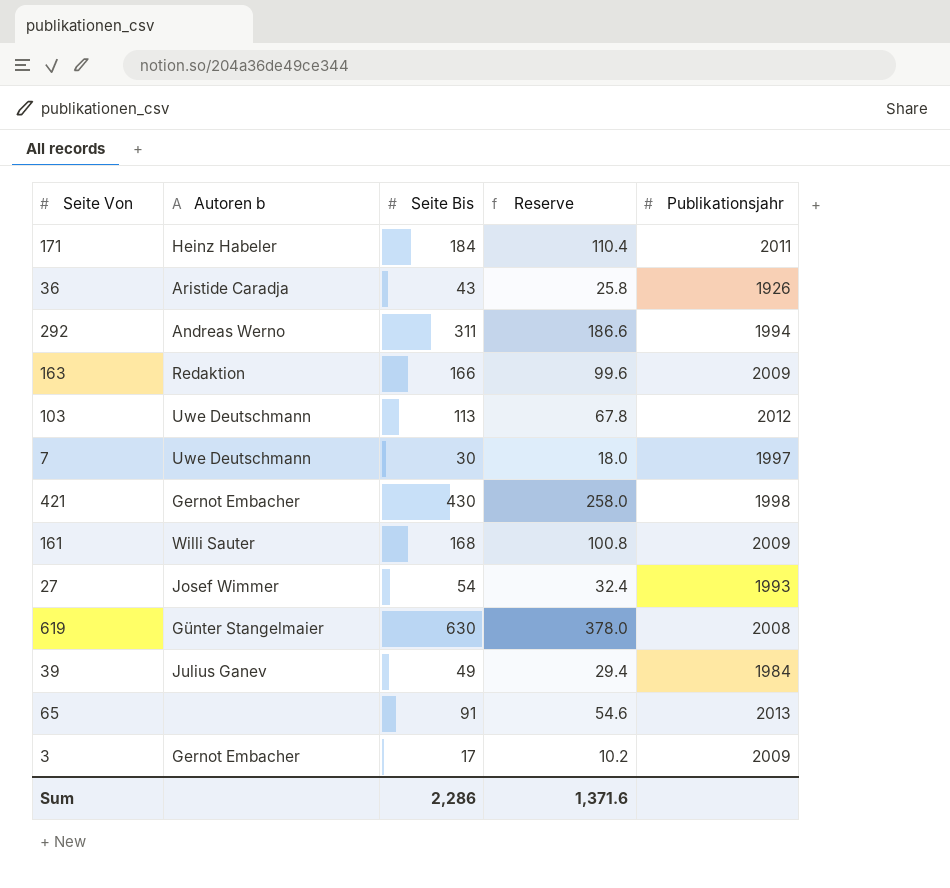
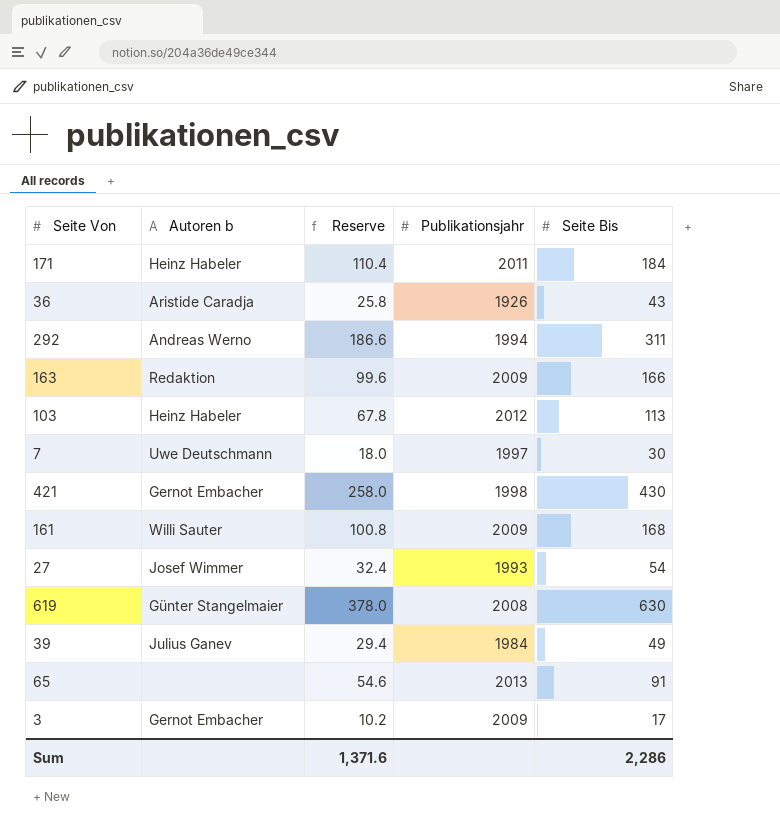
column Seite Bis | position: 3 -> 5
103 | Autoren b: Uwe Deutschmann -> Heinz Habeler

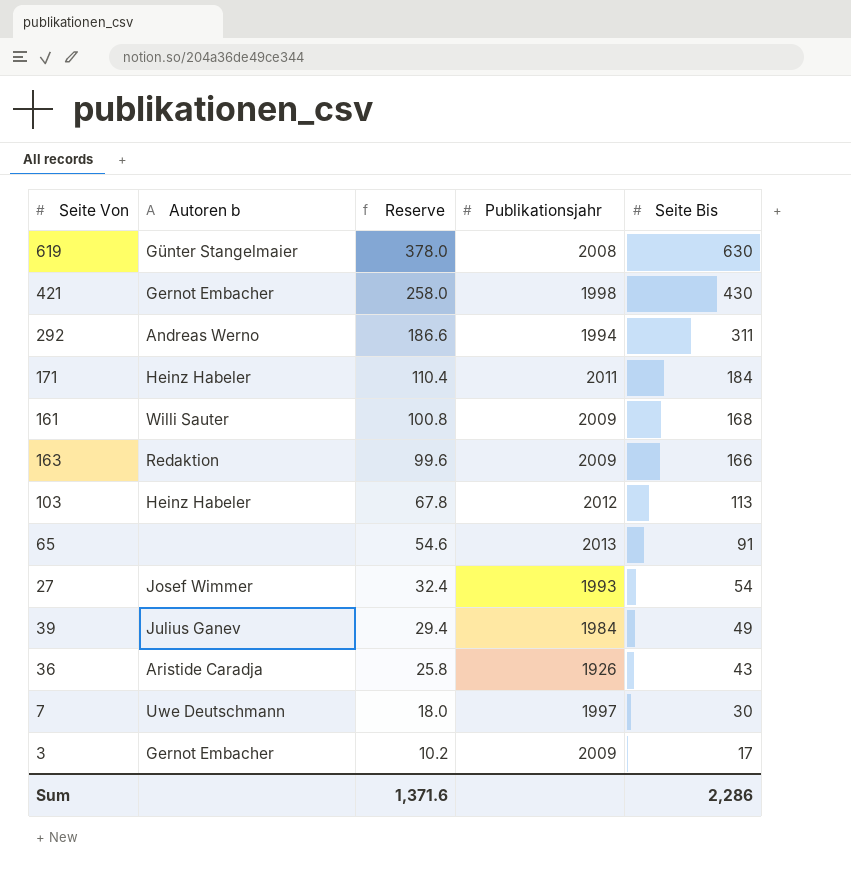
row order: none -> Reserve descending

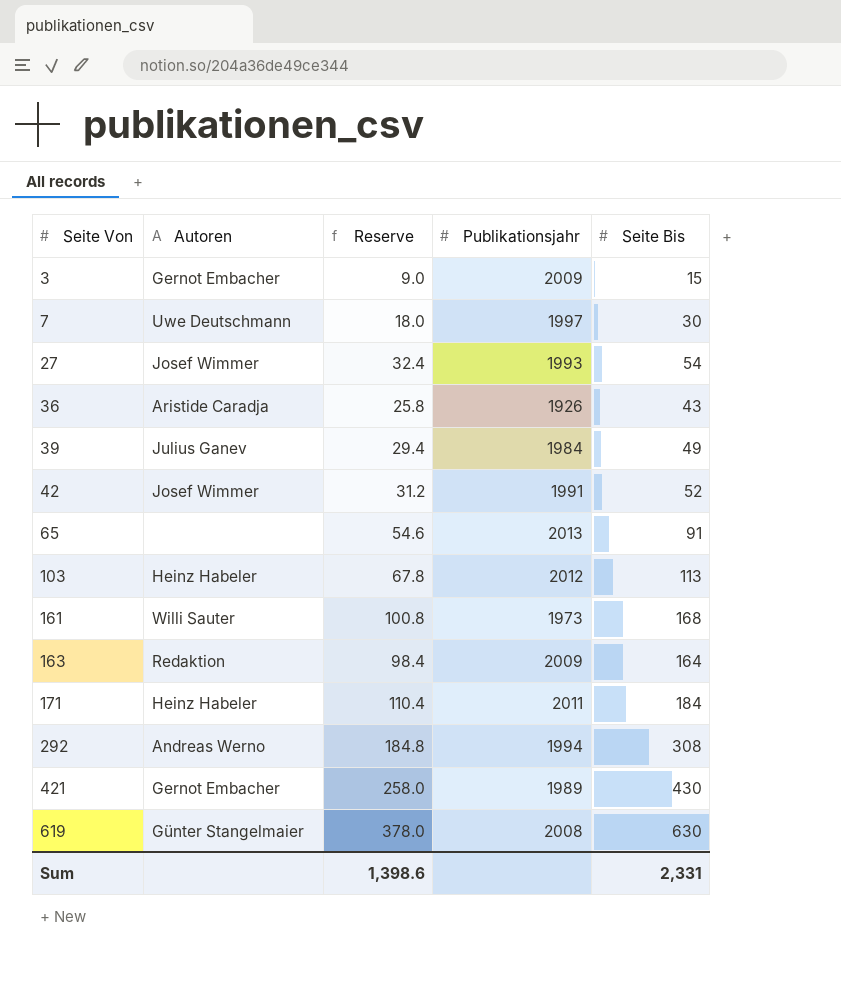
row order: Reserve descending -> Seite Von ascending
column name: Autoren b -> Autoren
3 | Reserve: 10.2 -> 9.0
3 | Seite Bis: 17 -> 15
row 42: none -> Josef Wimmer | 31.2 | 1991 | 52
161 | Publikationsjahr: 2009 -> 1973
163 | Reserve: 99.6 -> 98.4
163 | Seite Bis: 166 -> 164
292 | Reserve: 186.6 -> 184.8
292 | Seite Bis: 311 -> 308
421 | Publikationsjahr: 1998 -> 1989
Sum | Reserve: 1,371.6 -> 1,398.6
Sum | Seite Bis: 2,286 -> 2,331

